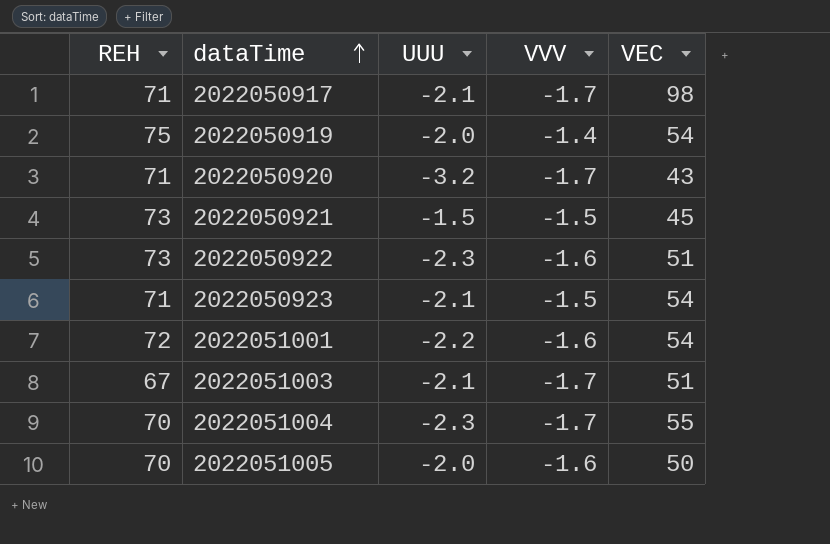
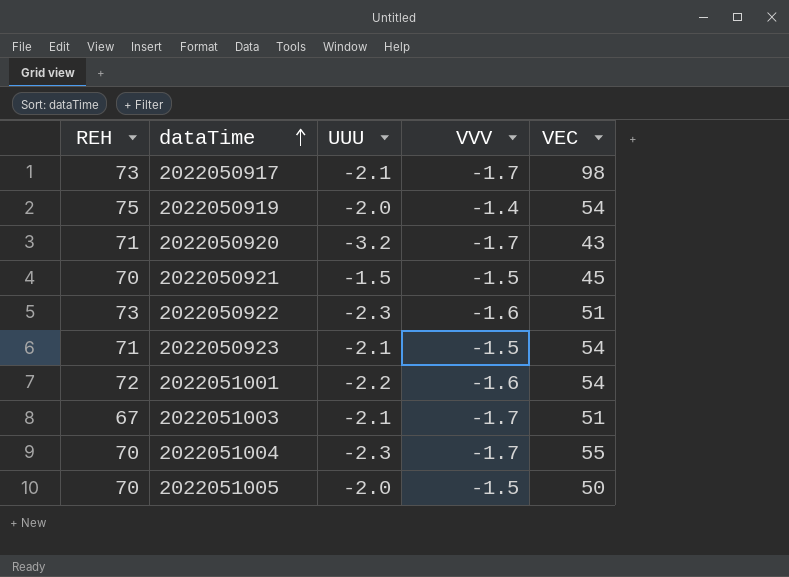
2022050917 | REH: 71 -> 73
2022050921 | REH: 73 -> 70
2022051005 | VVV: -1.6 -> -1.5

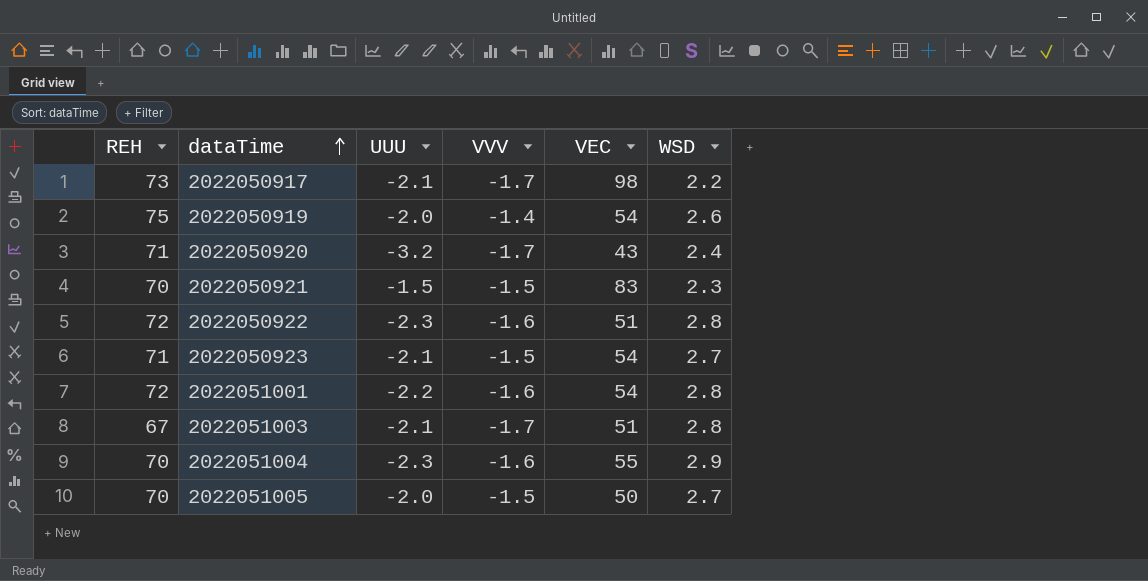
column WSD | position: none -> 6
2022050921 | VEC: 45 -> 83
2022050922 | REH: 73 -> 72
2022051004 | VVV: -1.7 -> -1.6

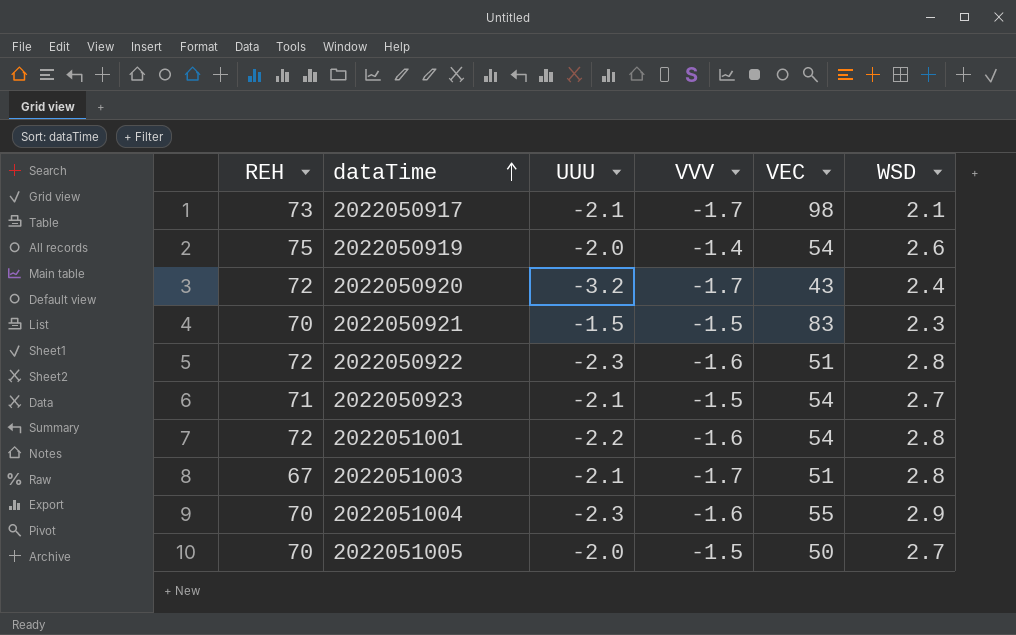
2022050917 | WSD: 2.2 -> 2.1
2022050920 | REH: 71 -> 72

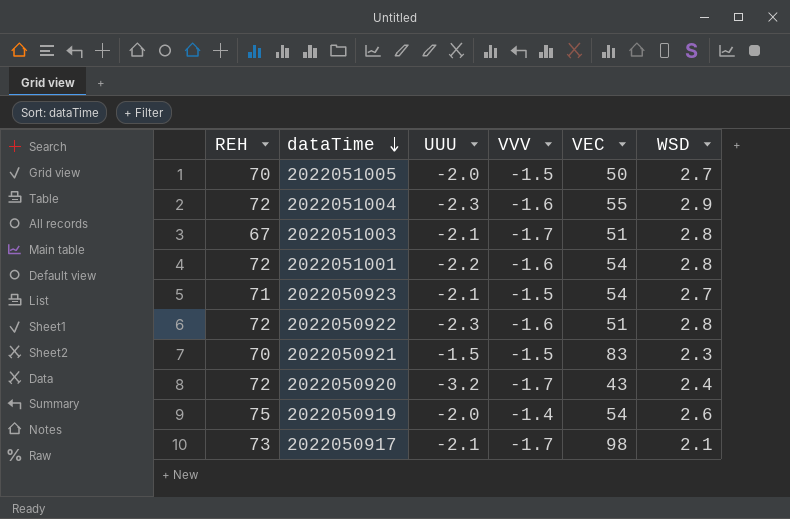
row order: dataTime ascending -> dataTime descending
2022051004 | REH: 70 -> 72

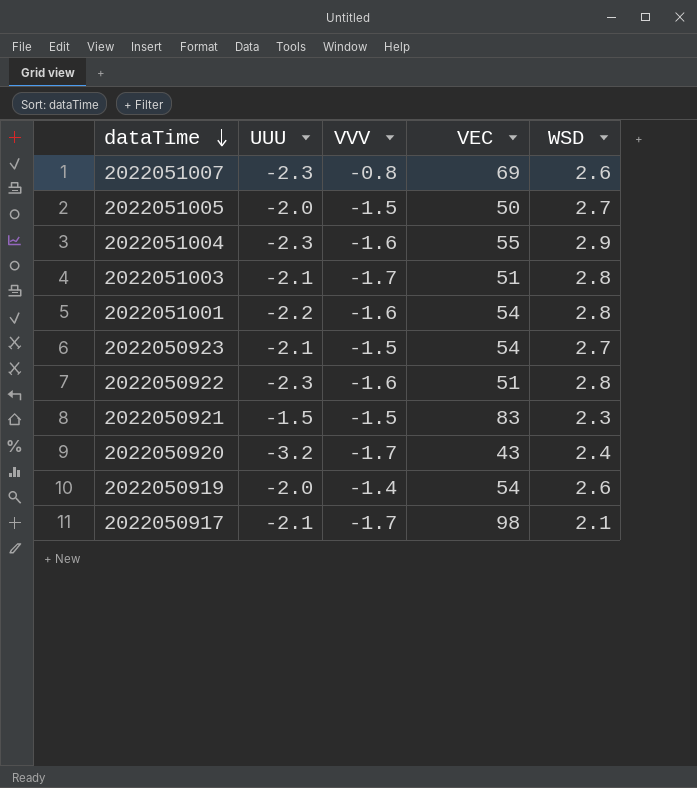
column REH | position: 1 -> none
row 2022051007: none -> -2.3 | -0.8 | 69 | 2.6

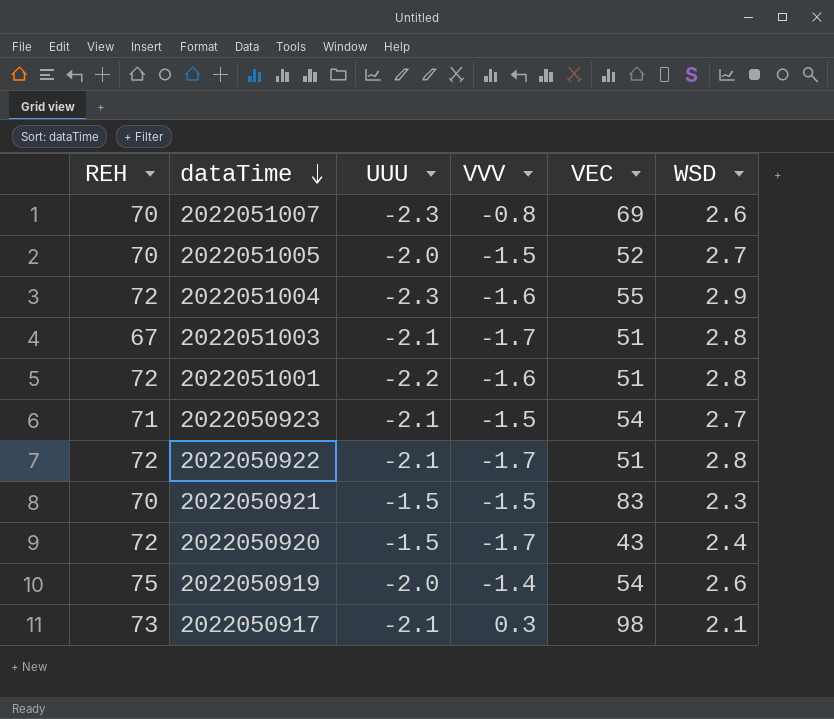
column REH | position: none -> 1
2022051005 | VEC: 50 -> 52
2022051001 | VEC: 54 -> 51
2022050922 | UUU: -2.3 -> -2.1
2022050922 | VVV: -1.6 -> -1.7
2022050920 | UUU: -3.2 -> -1.5
2022050917 | VVV: -1.7 -> 0.3

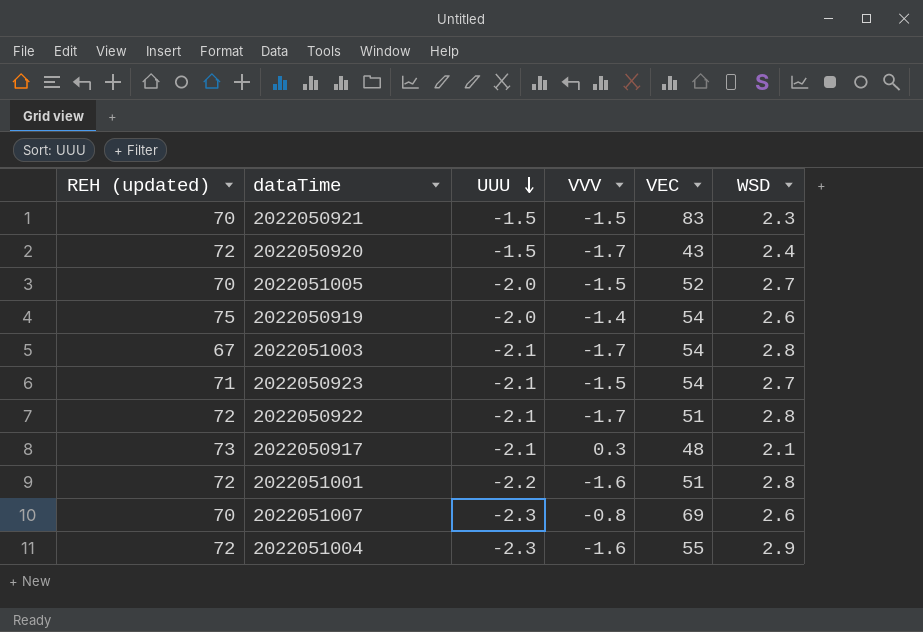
row order: dataTime descending -> UUU descending
column name: REH -> REH (updated)
2022051003 | VEC: 51 -> 54
2022050917 | VEC: 98 -> 48

